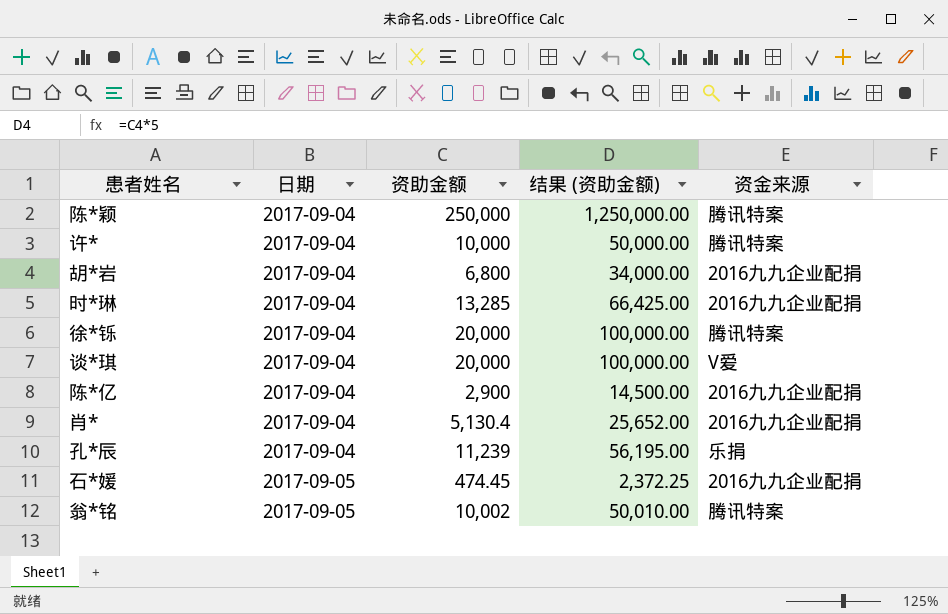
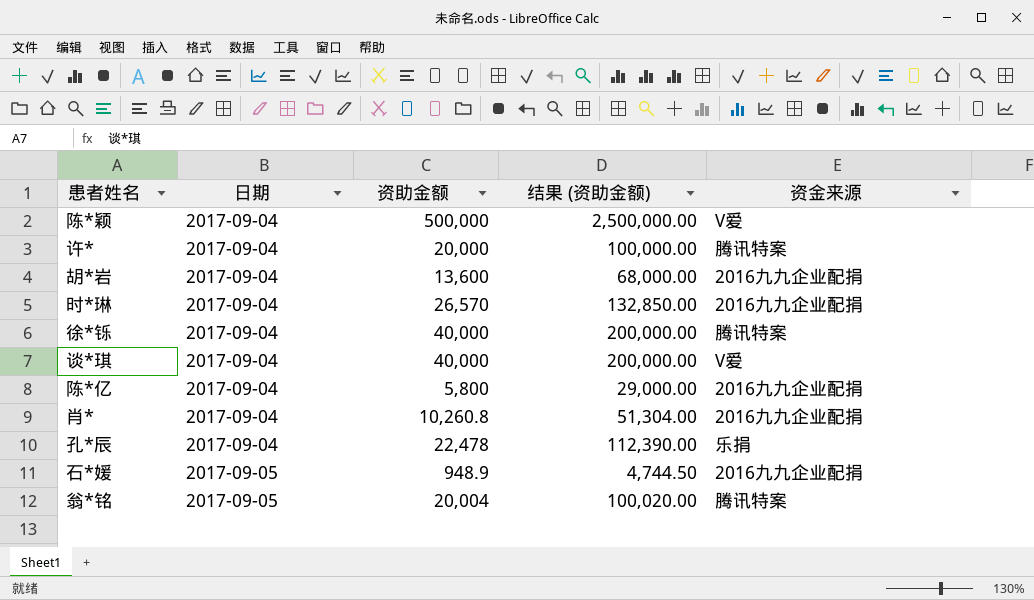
陈*颖 | 资助金额: 250,000 -> 500,000
陈*颖 | 结果 (资助金额): 1,250,000.00 -> 2,500,000.00
陈*颖 | 资金来源: 腾讯特案 -> V爱
许* | 资助金额: 10,000 -> 20,000
许* | 结果 (资助金额): 50,000.00 -> 100,000.00
胡*岩 | 资助金额: 6,800 -> 13,600
胡*岩 | 结果 (资助金额): 34,000.00 -> 68,000.00
时*琳 | 资助金额: 13,285 -> 26,570
时*琳 | 结果 (资助金额): 66,425.00 -> 132,850.00
徐*铄 | 资助金额: 20,000 -> 40,000
徐*铄 | 结果 (资助金额): 100,000.00 -> 200,000.00
谈*琪 | 资助金额: 20,000 -> 40,000
谈*琪 | 结果 (资助金额): 100,000.00 -> 200,000.00
陈*亿 | 资助金额: 2,900 -> 5,800
陈*亿 | 结果 (资助金额): 14,500.00 -> 29,000.00
肖* | 资助金额: 5,130.4 -> 10,260.8
肖* | 结果 (资助金额): 25,652.00 -> 51,304.00
孔*辰 | 资助金额: 11,239 -> 22,478
孔*辰 | 结果 (资助金额): 56,195.00 -> 112,390.00
石*媛 | 资助金额: 474.45 -> 948.9
石*媛 | 结果 (资助金额): 2,372.25 -> 4,744.50
翁*铭 | 资助金额: 10,002 -> 20,004
翁*铭 | 结果 (资助金额): 50,010.00 -> 100,020.00

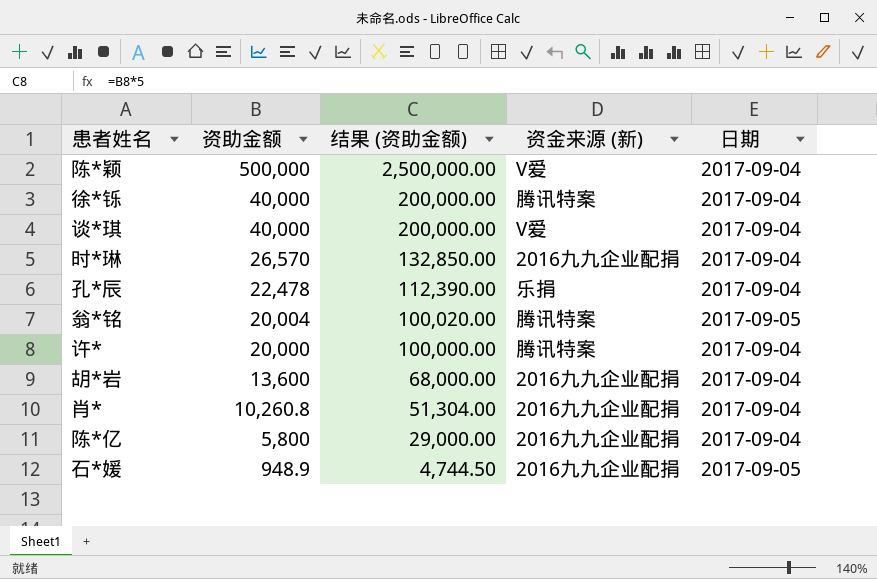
row order: 日期 ascending -> 资助金额 descending
column name: 资金来源 -> 资金来源 (新)
column 日期 | position: 2 -> 5

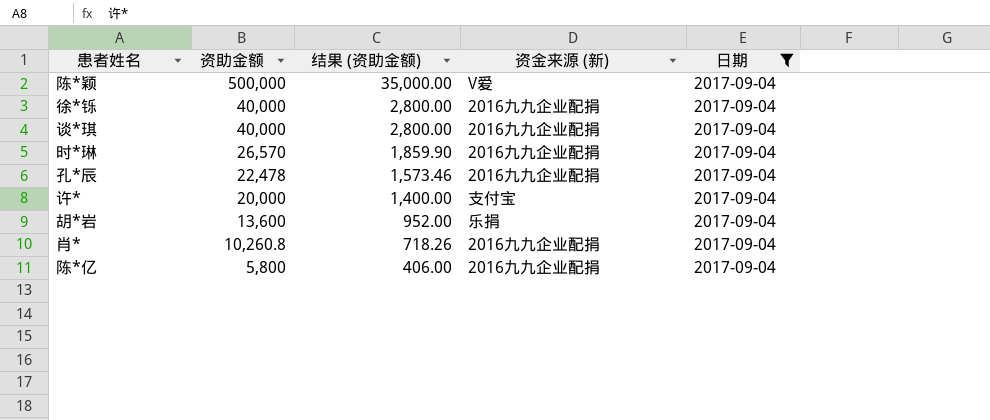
filter: none -> 日期 = 2017-09-04
column 结果 (资助金额) | formula: [资助金额] * 5 -> [资助金额] * 0.07
徐*铄 | 资金来源 (新): 腾讯特案 -> 2016九九企业配捐
谈*琪 | 资金来源 (新): V爱 -> 2016九九企业配捐
孔*辰 | 资金来源 (新): 乐捐 -> 2016九九企业配捐
许* | 资金来源 (新): 腾讯特案 -> 支付宝
胡*岩 | 资金来源 (新): 2016九九企业配捐 -> 乐捐

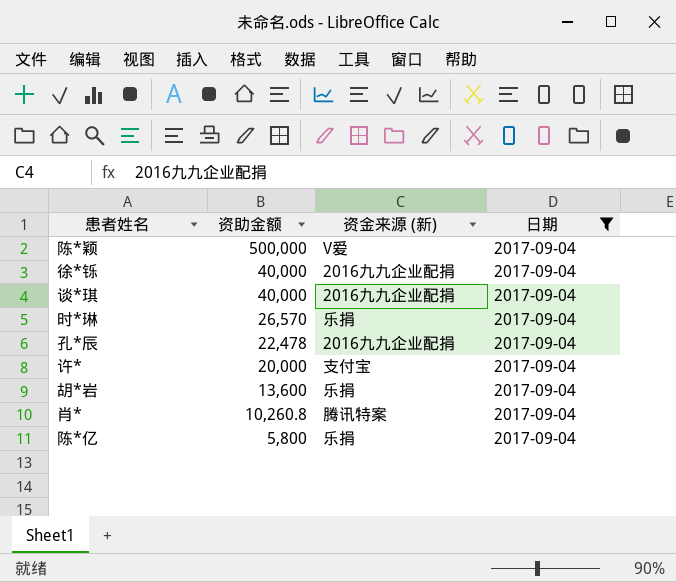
column 结果 (资助金额) | formula: [资助金额] * 0.07 -> none
时*琳 | 资金来源 (新): 2016九九企业配捐 -> 乐捐
肖* | 资金来源 (新): 2016九九企业配捐 -> 腾讯特案
陈*亿 | 资金来源 (新): 2016九九企业配捐 -> 乐捐

